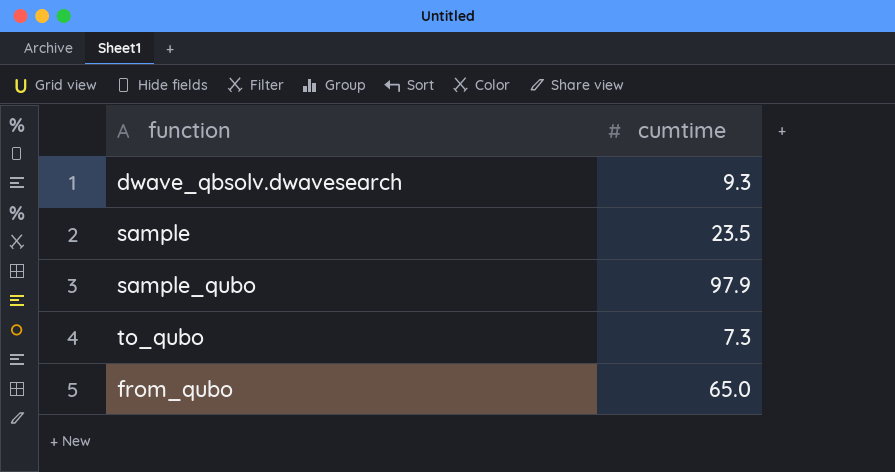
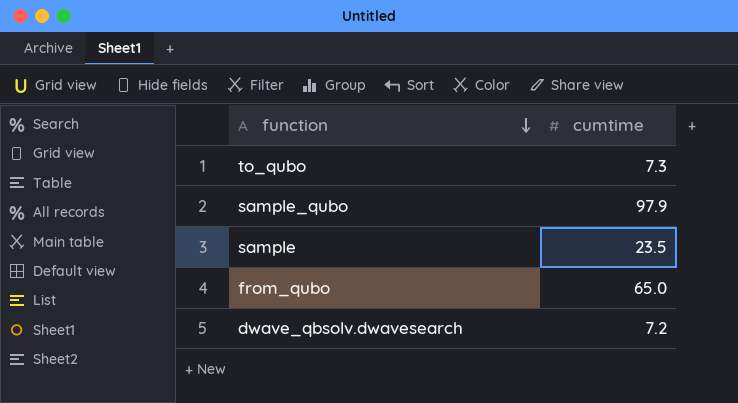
row order: none -> function descending
dwave_qbsolv.dwavesearch | cumtime: 9.3 -> 7.2

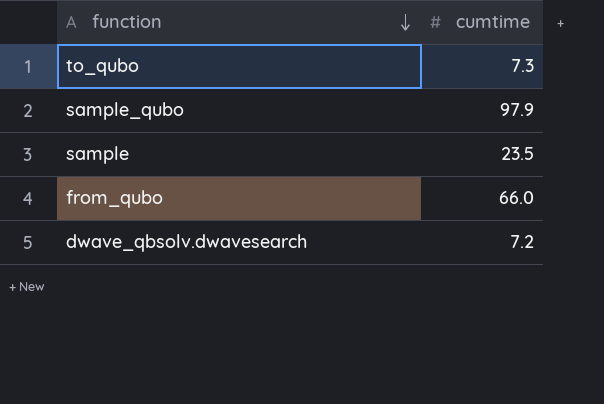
from_qubo | cumtime: 65.0 -> 66.0

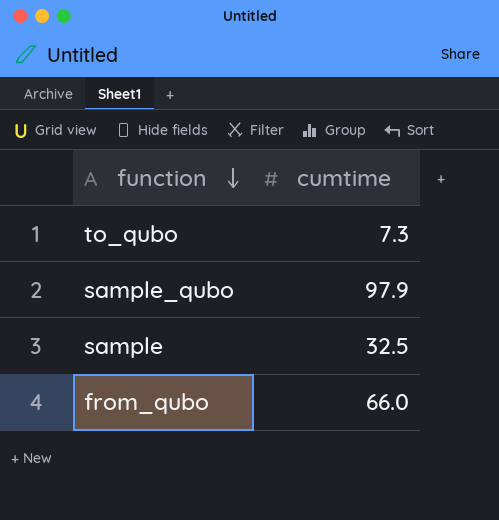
row dwave_qbsolv.dwavesearch: 7.2 -> none
sample | cumtime: 23.5 -> 32.5

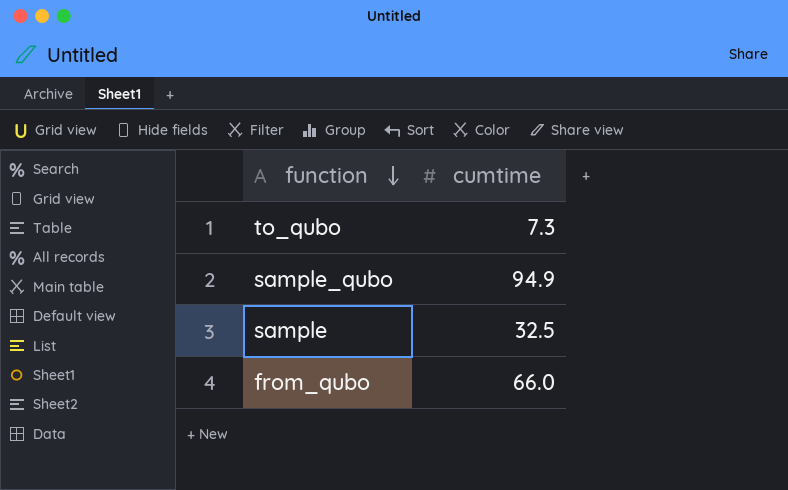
sample_qubo | cumtime: 97.9 -> 94.9

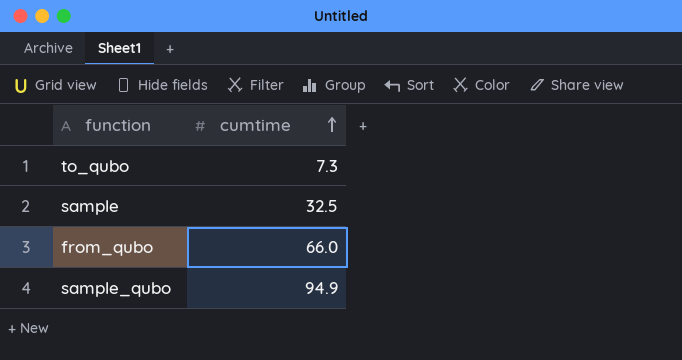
row order: function descending -> cumtime ascending

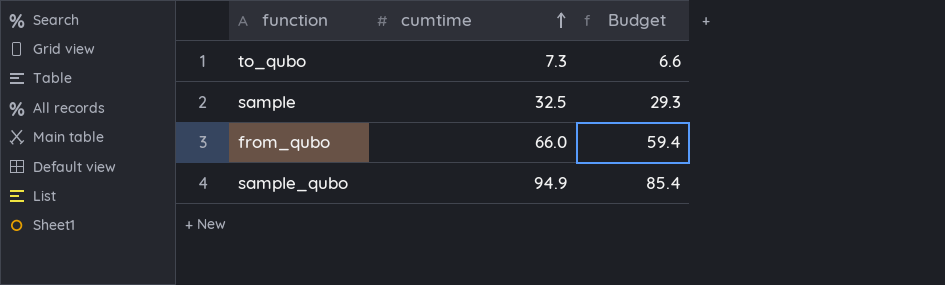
column Budget | formula: none -> [cumtime] * 0.9

